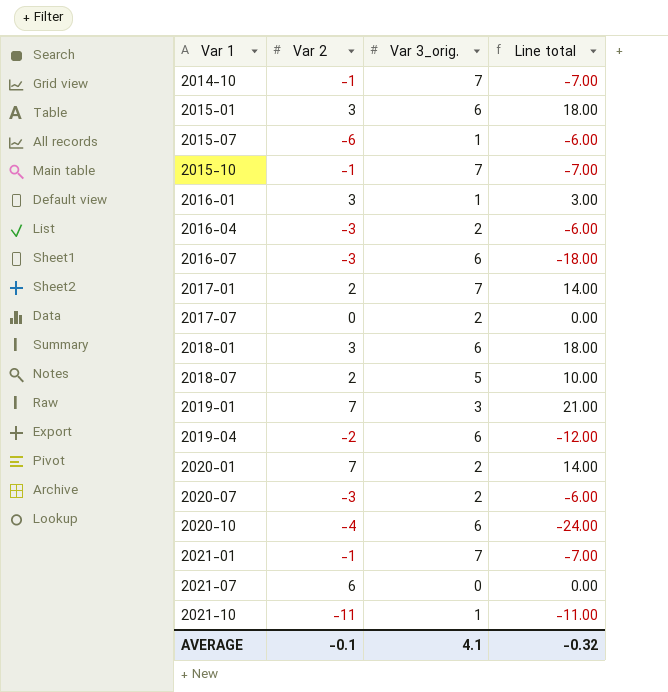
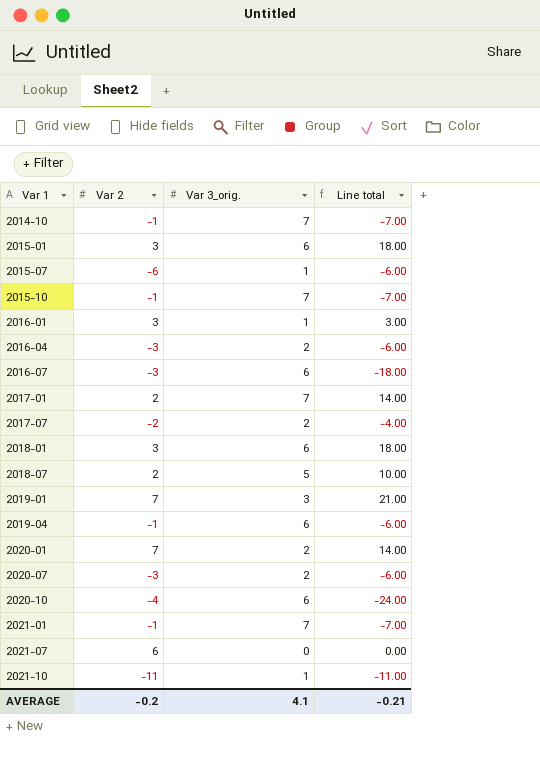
2017-07 | Var 2: 0 -> -2
2017-07 | Line total: 0.00 -> -4.00
2019-04 | Var 2: -2 -> -1
2019-04 | Line total: -12.00 -> -6.00
AVERAGE | Var 2: -0.1 -> -0.2
AVERAGE | Line total: -0.32 -> -0.21

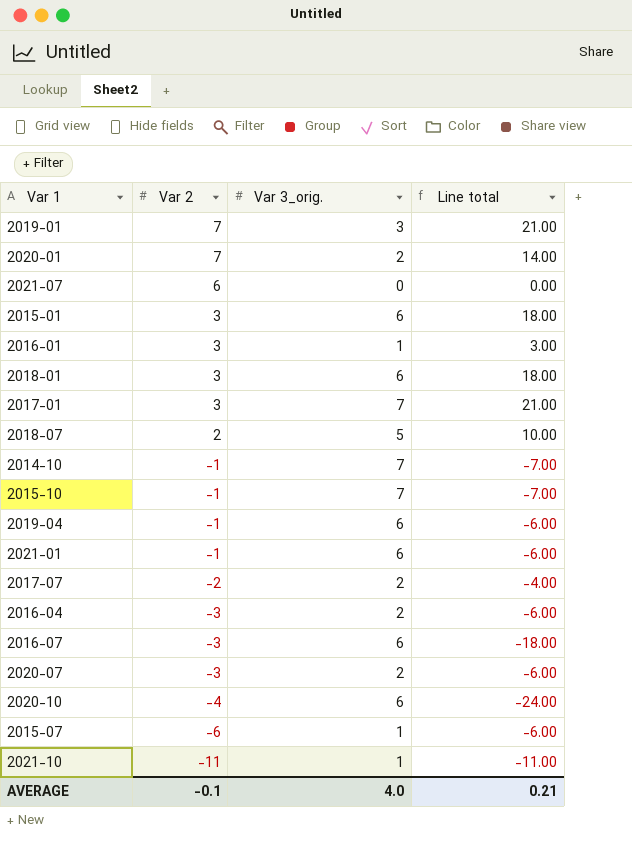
row order: Var 1 ascending -> Var 2 descending
2017-01 | Var 2: 2 -> 3
2017-01 | Line total: 14.00 -> 21.00
2021-01 | Var 3_orig.: 7 -> 6
2021-01 | Line total: -7.00 -> -6.00
AVERAGE | Var 2: -0.2 -> -0.1
AVERAGE | Var 3_orig.: 4.1 -> 4.0
AVERAGE | Line total: -0.21 -> 0.21

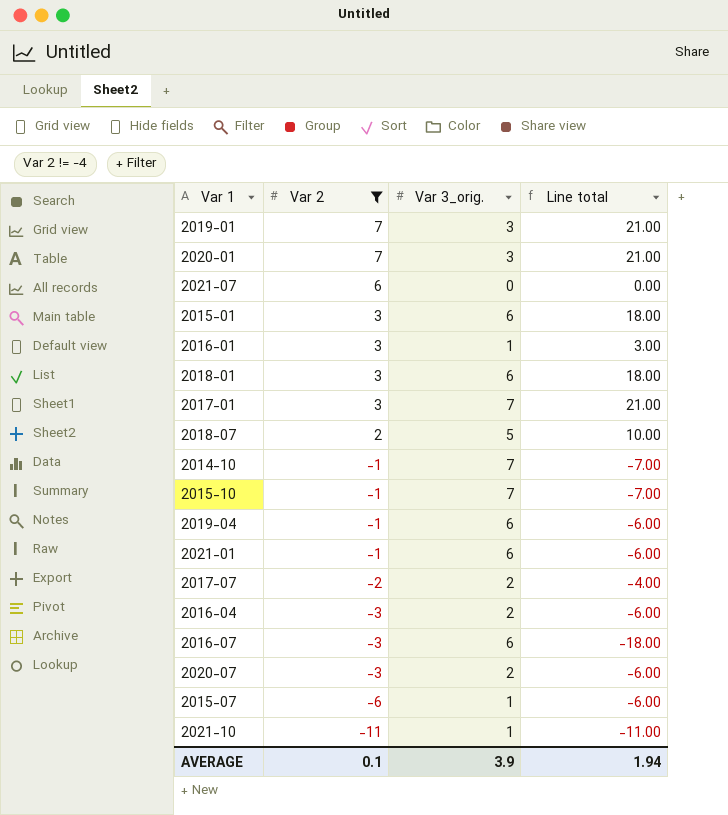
filter: none -> Var 2 != -4
2020-01 | Var 3_orig.: 2 -> 3
2020-01 | Line total: 14.00 -> 21.00
AVERAGE | Var 2: -0.1 -> 0.1
AVERAGE | Var 3_orig.: 4.0 -> 3.9
AVERAGE | Line total: 0.21 -> 1.94

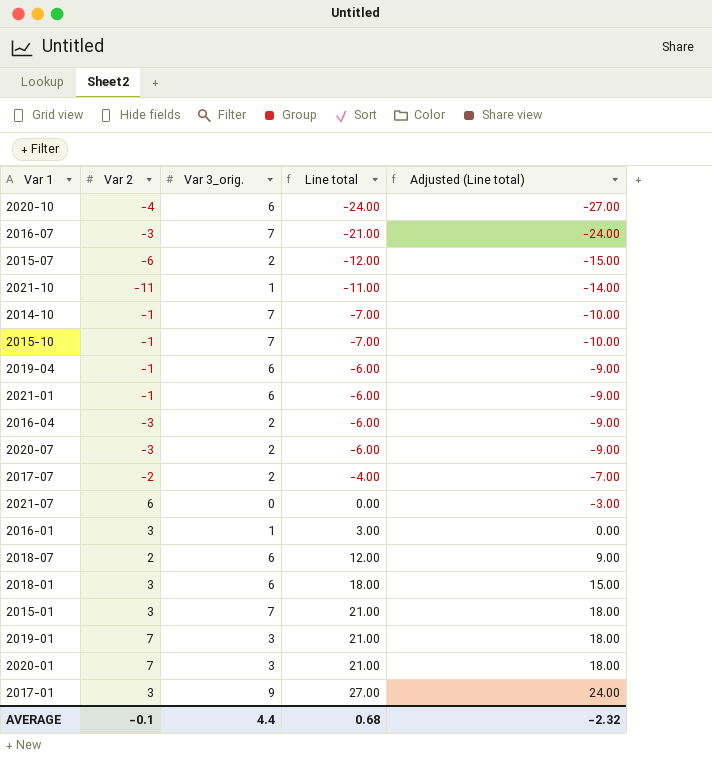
filter: Var 2 != -4 -> none
row order: Var 2 descending -> Line total ascending
column Adjusted (Line total) | formula: none -> [Line total] - 3
2016-07 | Var 3_orig.: 6 -> 7
2016-07 | Line total: -18.00 -> -21.00
2015-07 | Var 3_orig.: 1 -> 2
2015-07 | Line total: -6.00 -> -12.00
2018-07 | Var 3_orig.: 5 -> 6
2018-07 | Line total: 10.00 -> 12.00
2015-01 | Var 3_orig.: 6 -> 7
2015-01 | Line total: 18.00 -> 21.00
2017-01 | Var 3_orig.: 7 -> 9
2017-01 | Line total: 21.00 -> 27.00
AVERAGE | Var 2: 0.1 -> -0.1
AVERAGE | Var 3_orig.: 3.9 -> 4.4
AVERAGE | Line total: 1.94 -> 0.68

